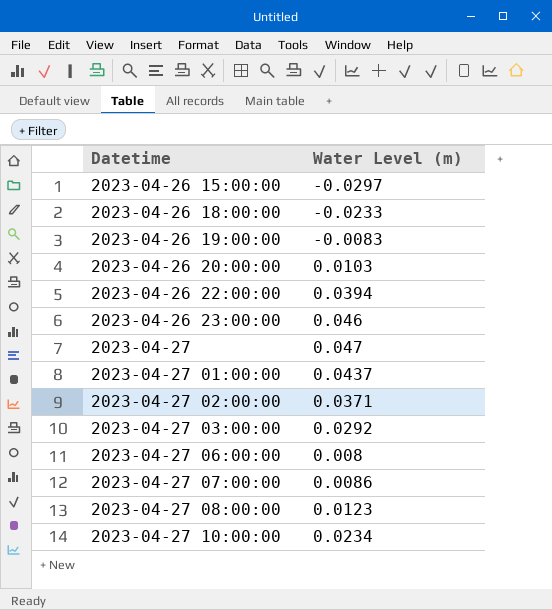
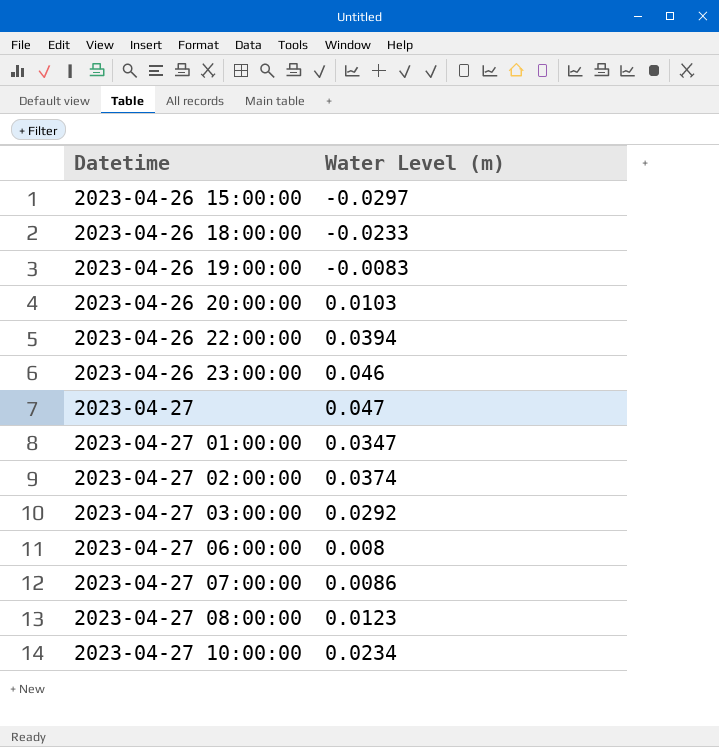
2023-04-27 01:00:00 | Water Level (m): 0.0437 -> 0.0347
2023-04-27 02:00:00 | Water Level (m): 0.0371 -> 0.0374

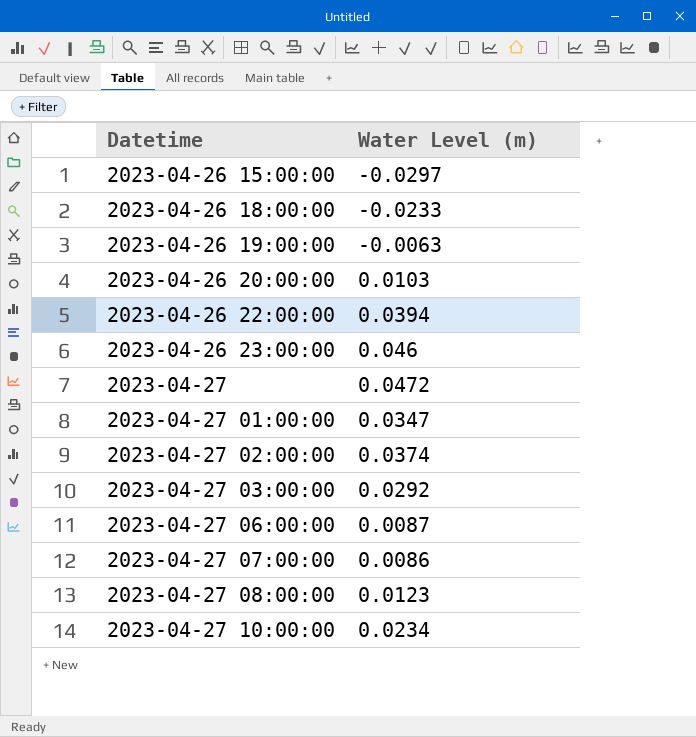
2023-04-26 19:00:00 | Water Level (m): -0.0083 -> -0.0063
2023-04-27 | Water Level (m): 0.047 -> 0.0472
2023-04-27 06:00:00 | Water Level (m): 0.008 -> 0.0087

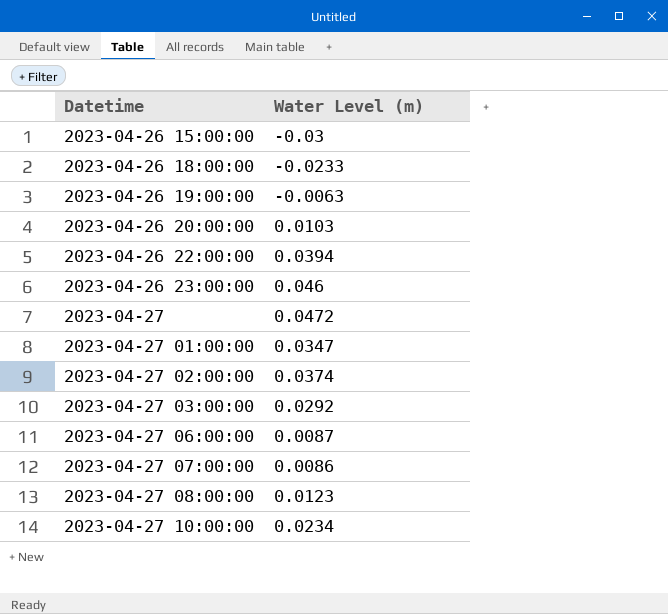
2023-04-26 15:00:00 | Water Level (m): -0.0297 -> -0.03

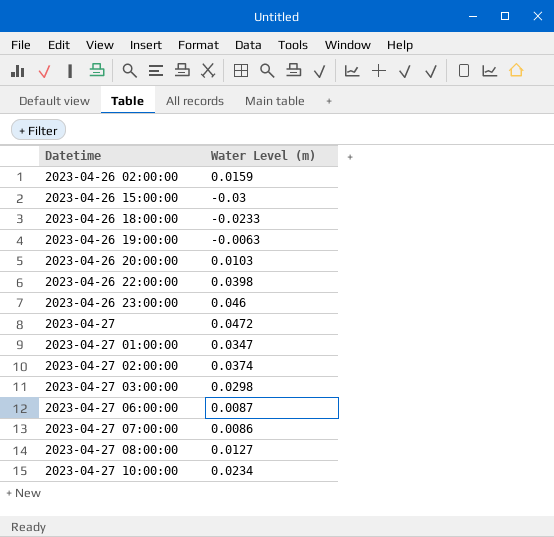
row 2023-04-26 02:00:00: none -> 0.0159
2023-04-26 22:00:00 | Water Level (m): 0.0394 -> 0.0398
2023-04-27 03:00:00 | Water Level (m): 0.0292 -> 0.0298
2023-04-27 08:00:00 | Water Level (m): 0.0123 -> 0.0127

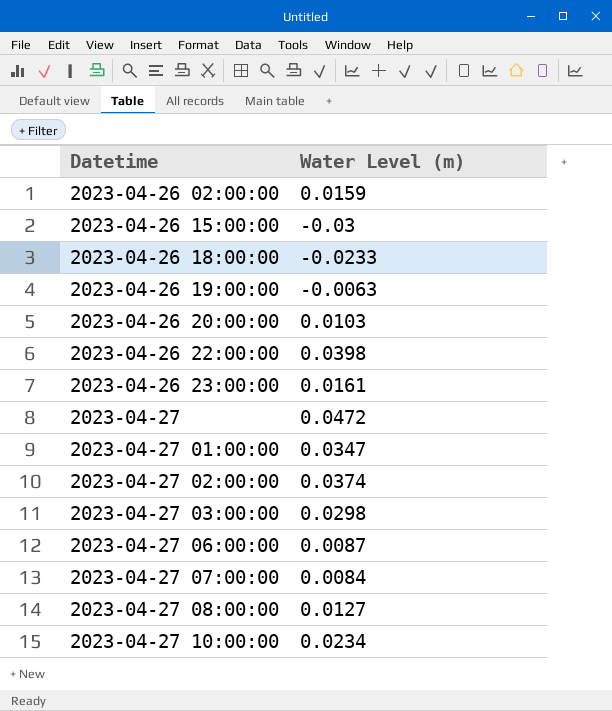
2023-04-26 23:00:00 | Water Level (m): 0.046 -> 0.0161
2023-04-27 07:00:00 | Water Level (m): 0.0086 -> 0.0084

